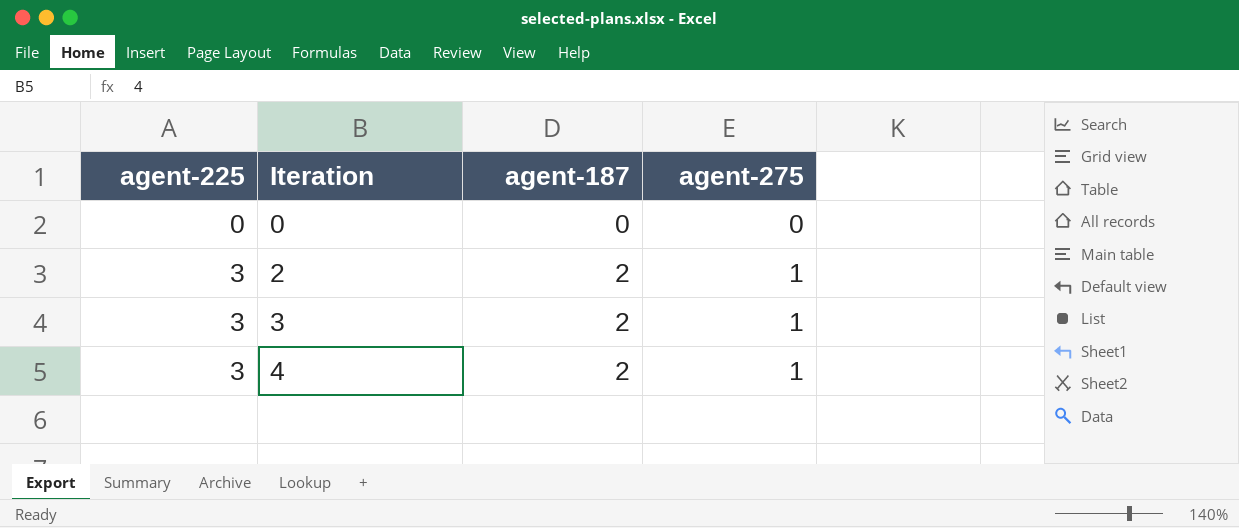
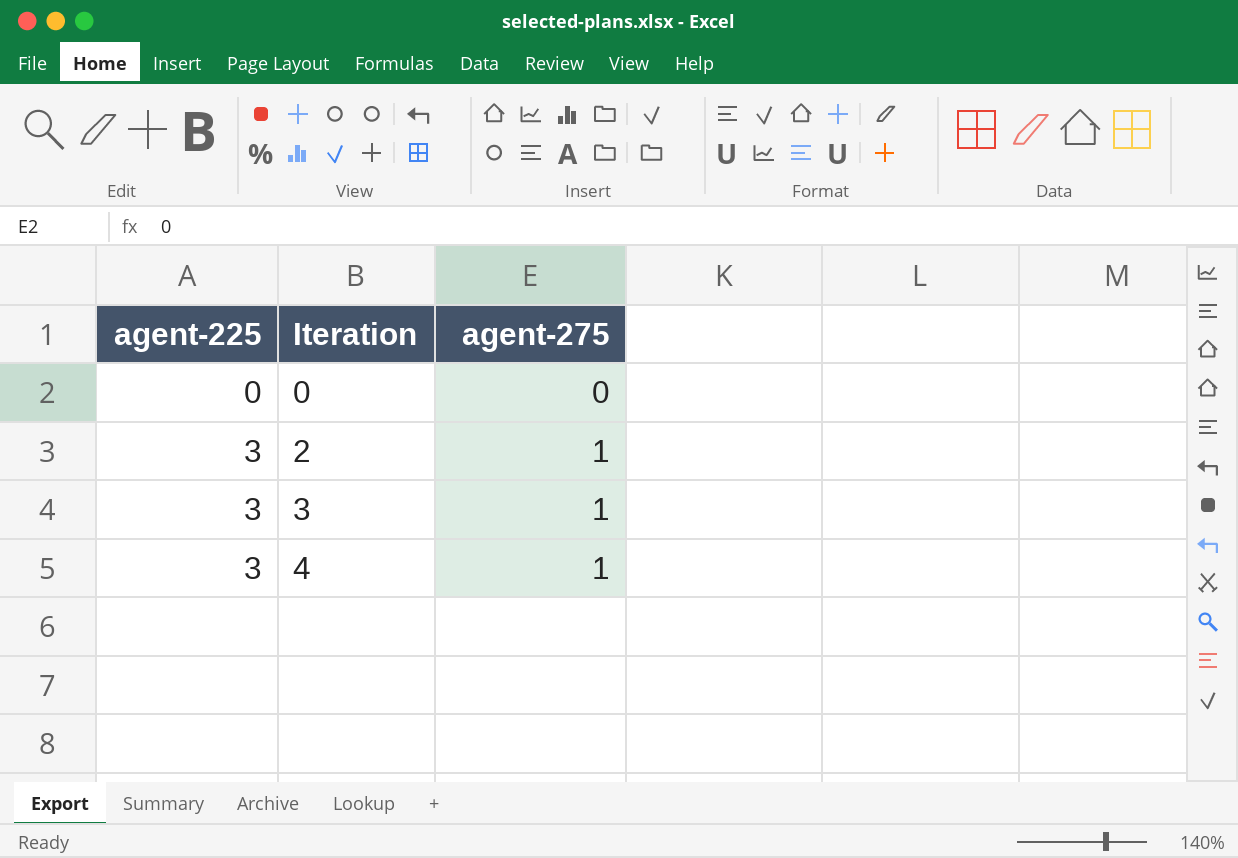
column agent-187 | position: 3 -> none

